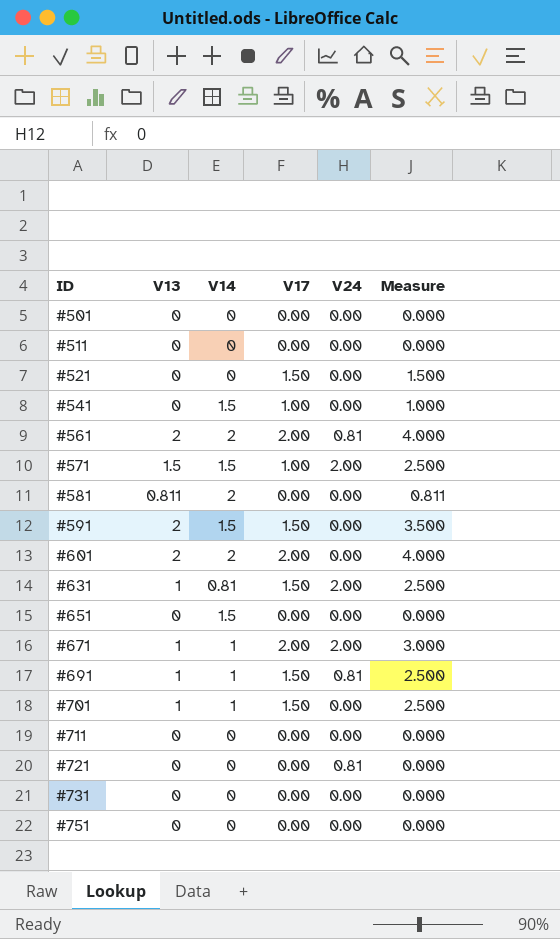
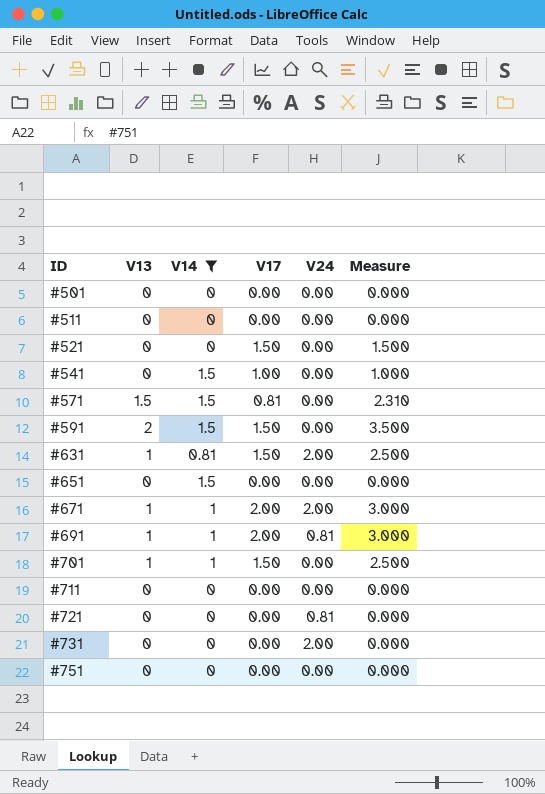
filter: none -> V14 != 2
#571 | V17: 1.00 -> 0.81
#571 | V24: 2.00 -> 0.00
#571 | Measure: 2.500 -> 2.310
#691 | V17: 1.50 -> 2.00
#691 | Measure: 2.500 -> 3.000
#731 | V24: 0.00 -> 2.00

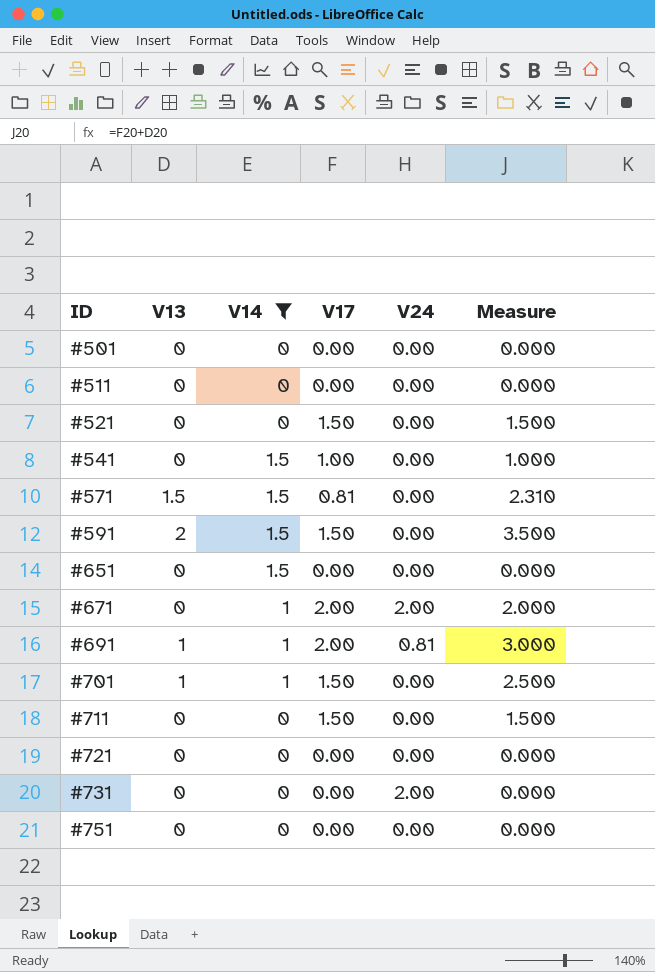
row #631: 1 | 0.81 | 1.50 | 2.00 | 2.500 -> none
#671 | V13: 1 -> 0
#671 | Measure: 3.000 -> 2.000
#711 | V17: 0.00 -> 1.50
#711 | Measure: 0.000 -> 1.500
#721 | V24: 0.81 -> 0.00

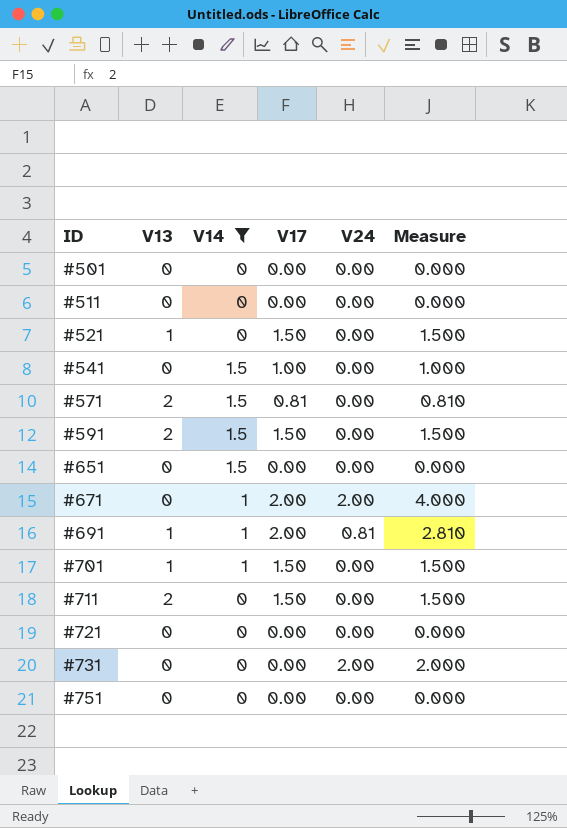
column Measure | formula: [V13] + [V17] -> [V17] + [V24]
#521 | V13: 0 -> 1
#571 | V13: 1.5 -> 2
#711 | V13: 0 -> 2

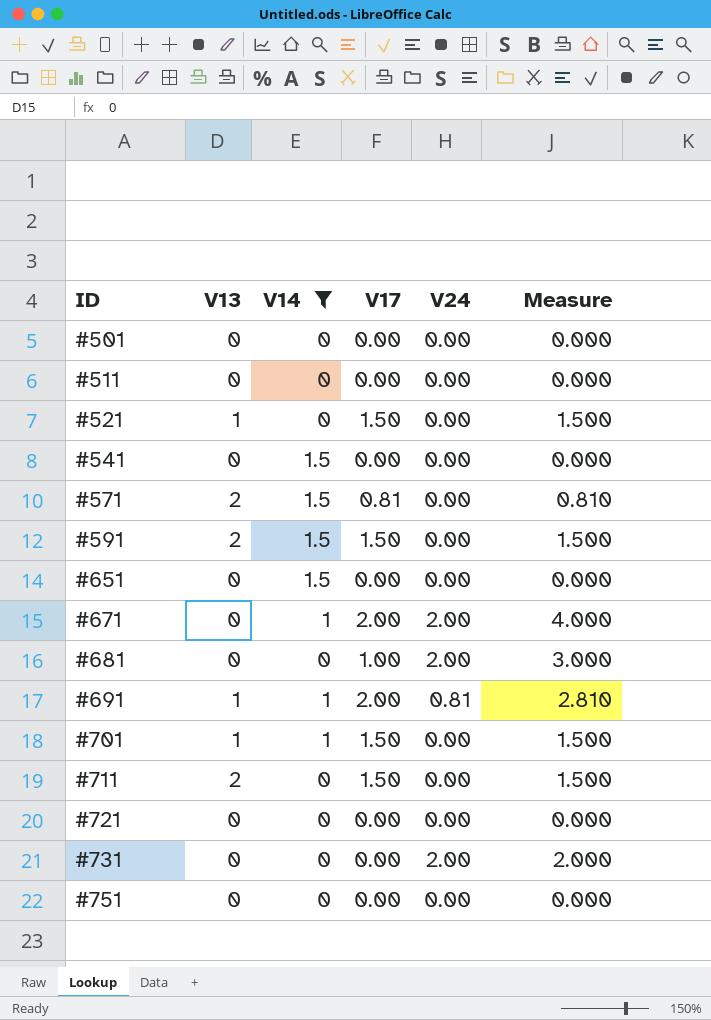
#541 | V17: 1.00 -> 0.00
#541 | Measure: 1.000 -> 0.000
row #681: none -> 0 | 0 | 1.00 | 2.00 | 3.000

